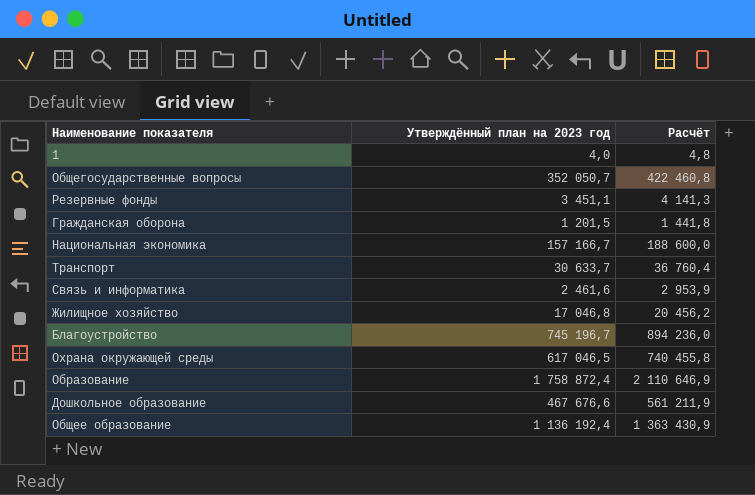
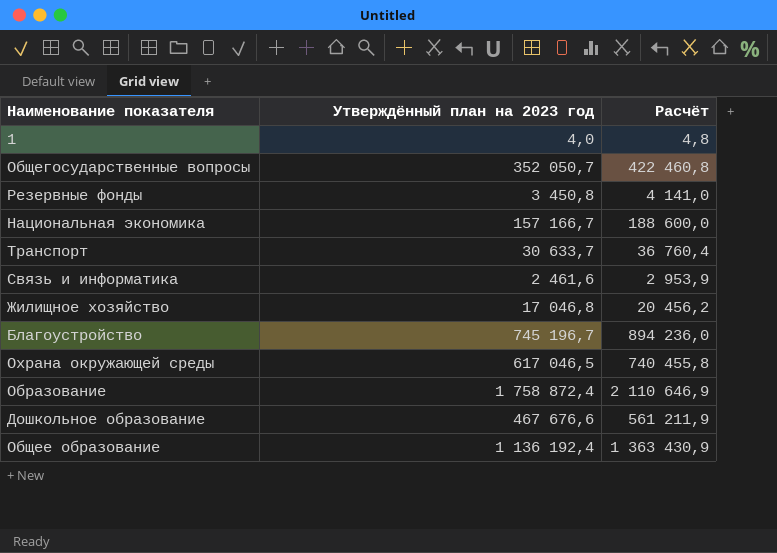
row Гражданская оборона: 1 201,5 | 1 441,8 -> none
Резервные фонды | Утверждённый план на 2023 год: 3 451,1 -> 3 450,8
Резервные фонды | Расчёт: 4 141,3 -> 4 141,0

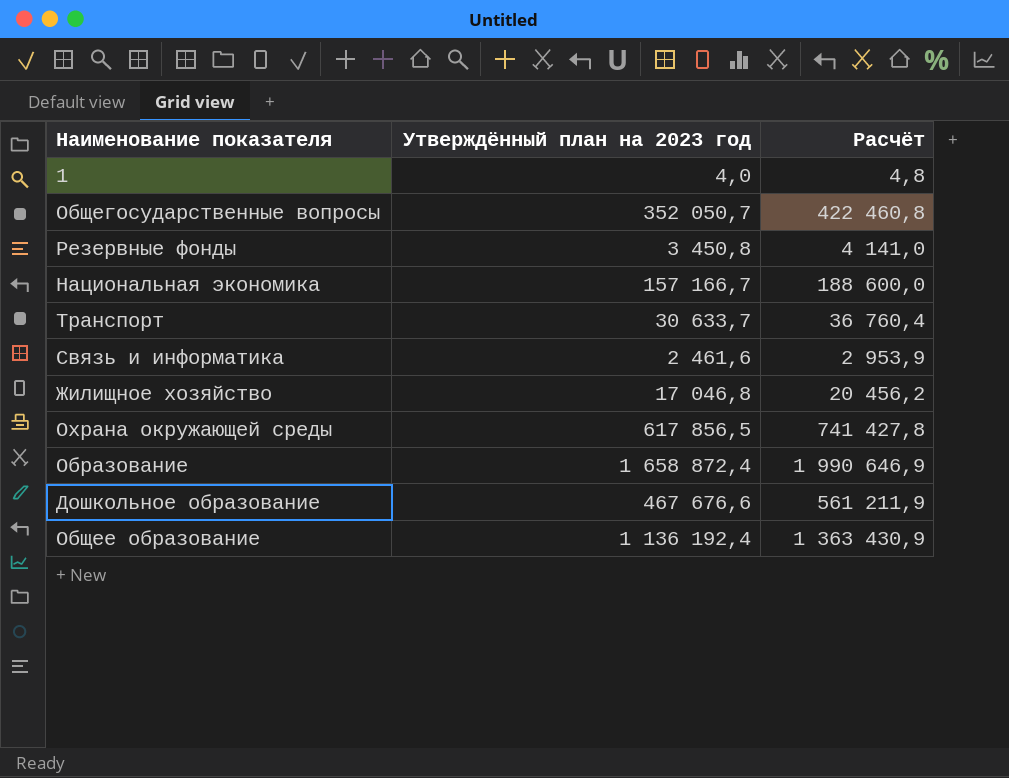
row Благоустройство: 745 196,7 | 894 236,0 -> none
Охрана окружающей среды | Утверждённый план на 2023 год: 617 046,5 -> 617 856,5
Охрана окружающей среды | Расчёт: 740 455,8 -> 741 427,8
Образование | Утверждённый план на 2023 год: 1 758 872,4 -> 1 658 872,4
Образование | Расчёт: 2 110 646,9 -> 1 990 646,9

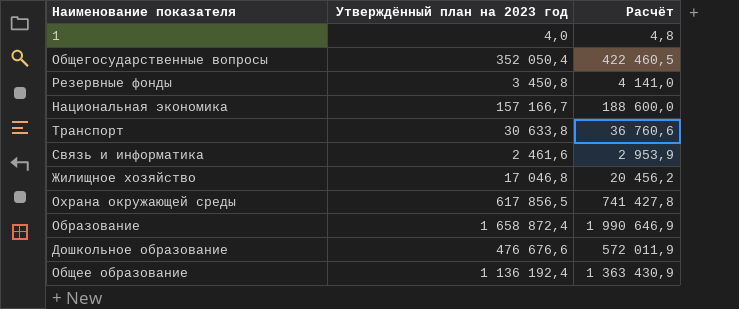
Общегосударственные вопросы | Утверждённый план на 2023 год: 352 050,7 -> 352 050,4
Общегосударственные вопросы | Расчёт: 422 460,8 -> 422 460,5
Транспорт | Утверждённый план на 2023 год: 30 633,7 -> 30 633,8
Транспорт | Расчёт: 36 760,4 -> 36 760,6
Дошкольное образование | Утверждённый план на 2023 год: 467 676,6 -> 476 676,6
Дошкольное образование | Расчёт: 561 211,9 -> 572 011,9

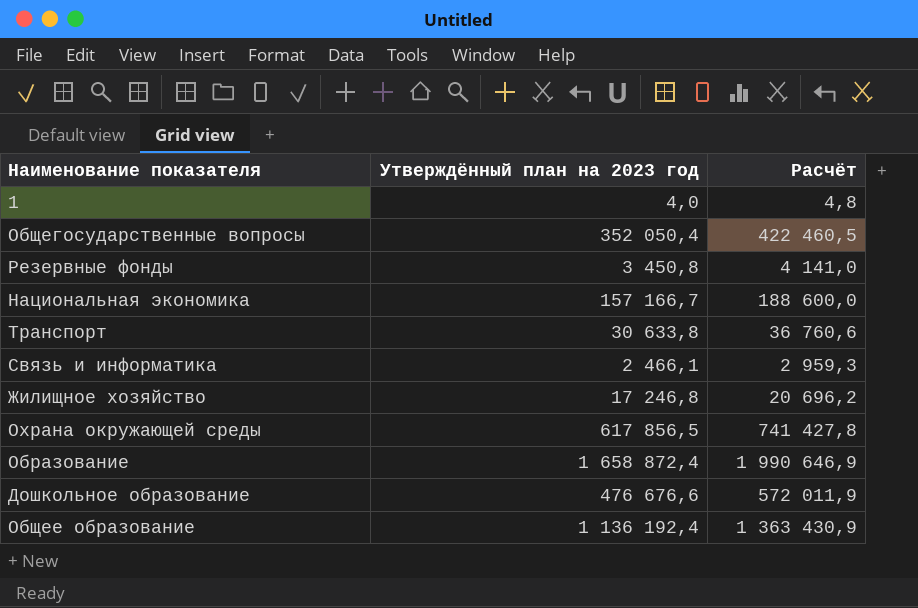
Связь и информатика | Утверждённый план на 2023 год: 2 461,6 -> 2 466,1
Связь и информатика | Расчёт: 2 953,9 -> 2 959,3
Жилищное хозяйство | Утверждённый план на 2023 год: 17 046,8 -> 17 246,8
Жилищное хозяйство | Расчёт: 20 456,2 -> 20 696,2

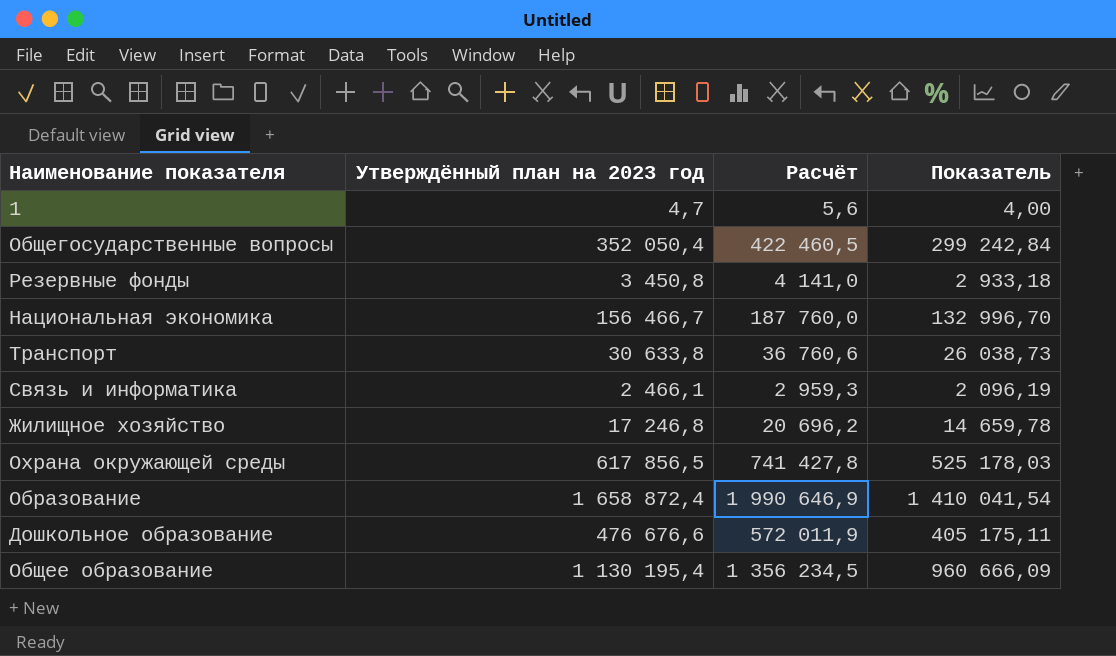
column Показатель | formula: none -> [Утверждённый план на 2023 год] * 0,85
1 | Утверждённый план на 2023 год: 4,0 -> 4,7
1 | Расчёт: 4,8 -> 5,6
Национальная экономика | Утверждённый план на 2023 год: 157 166,7 -> 156 466,7
Национальная экономика | Расчёт: 188 600,0 -> 187 760,0
Общее образование | Утверждённый план на 2023 год: 1 136 192,4 -> 1 130 195,4
Общее образование | Расчёт: 1 363 430,9 -> 1 356 234,5

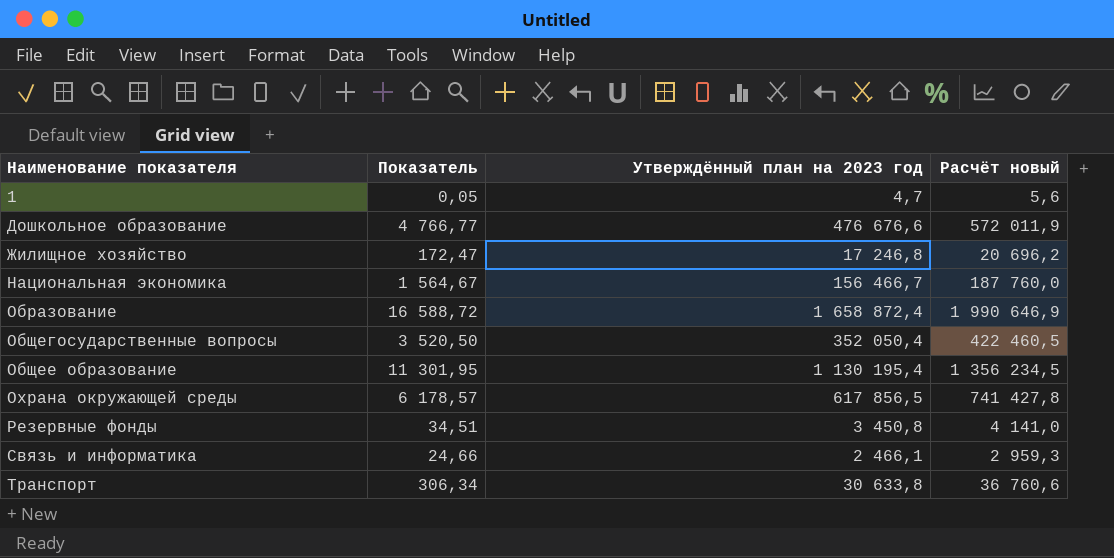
row order: none -> Наименование показателя ascending
column Показатель | formula: [Утверждённый план на 2023 год] * 0,85 -> [Утверждённый план на 2023 год] * 0,01
column Показатель | position: 4 -> 2
column name: Расчёт -> Расчёт новый

